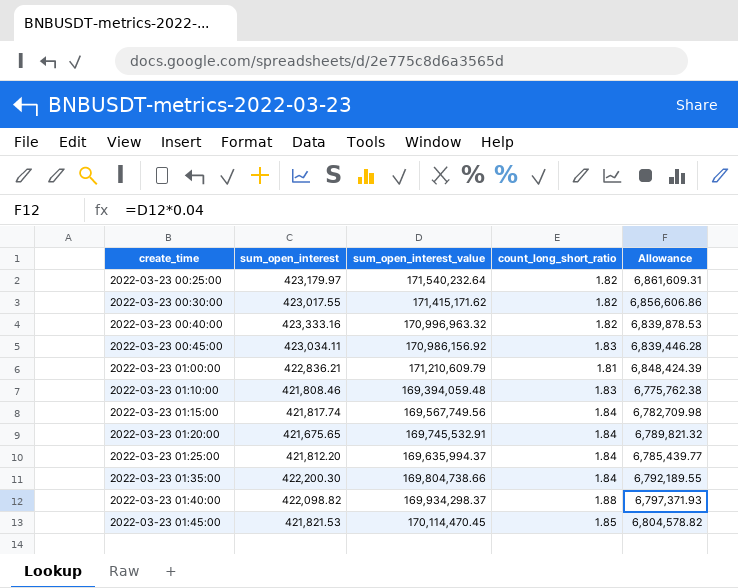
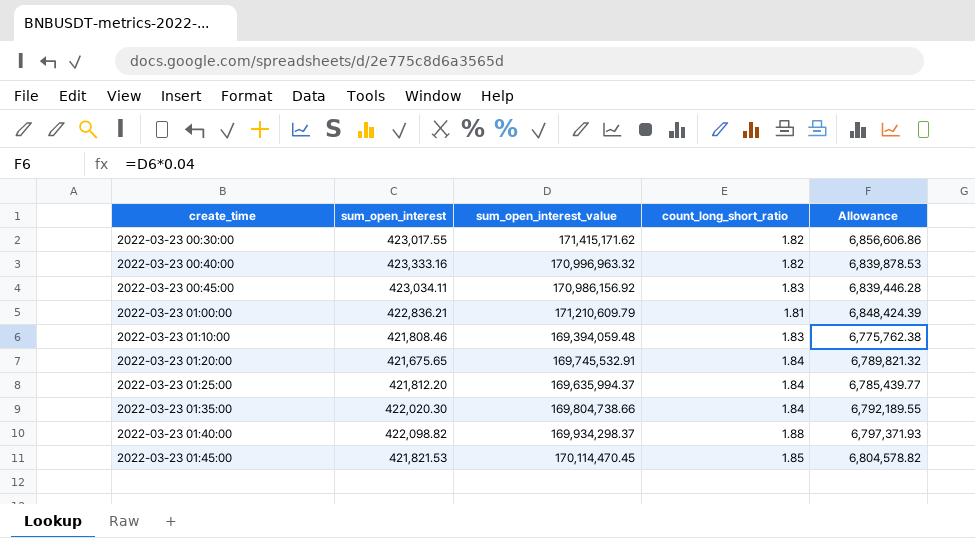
row 2022-03-23 00:25:00: 423,179.97 | 171,540,232.64 | 1.82 | 6,861,609.31 -> none
row 2022-03-23 01:15:00: 421,817.74 | 169,567,749.56 | 1.84 | 6,782,709.98 -> none
2022-03-23 01:35:00 | sum_open_interest: 422,200.30 -> 422,020.30

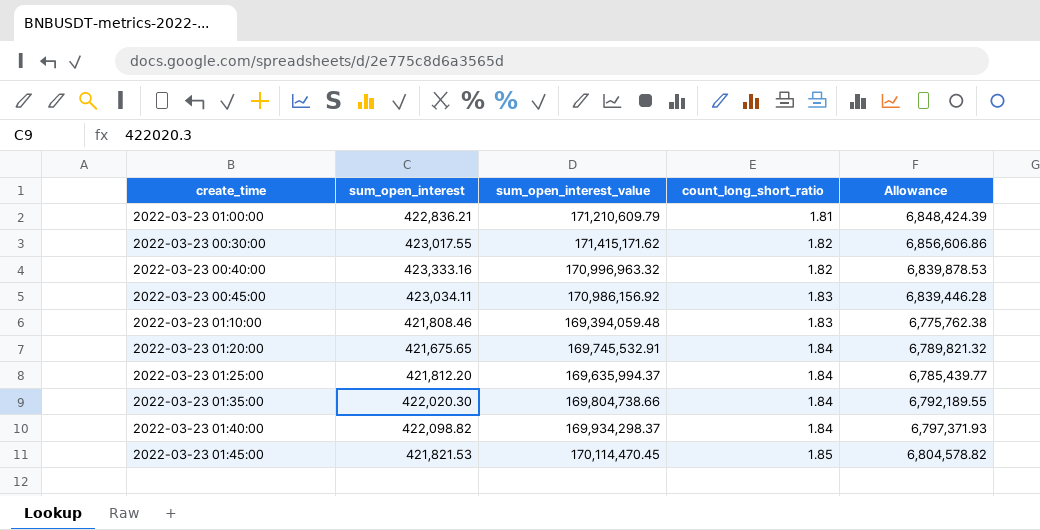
row order: create_time ascending -> count_long_short_ratio ascending
2022-03-23 01:40:00 | count_long_short_ratio: 1.88 -> 1.84

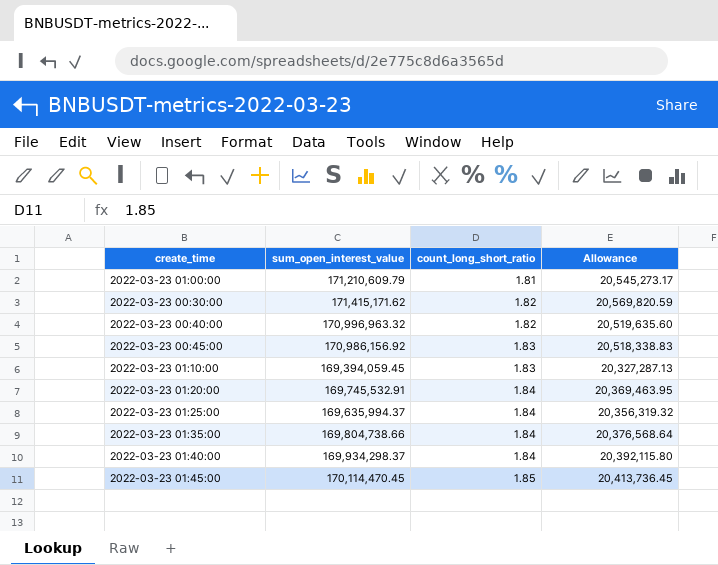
column sum_open_interest | position: 2 -> none
column Allowance | formula: [sum_open_interest_value] * 0.04 -> [sum_open_interest_value] * 0.12
2022-03-23 01:10:00 | sum_open_interest_value: 169,394,059.48 -> 169,394,059.45

